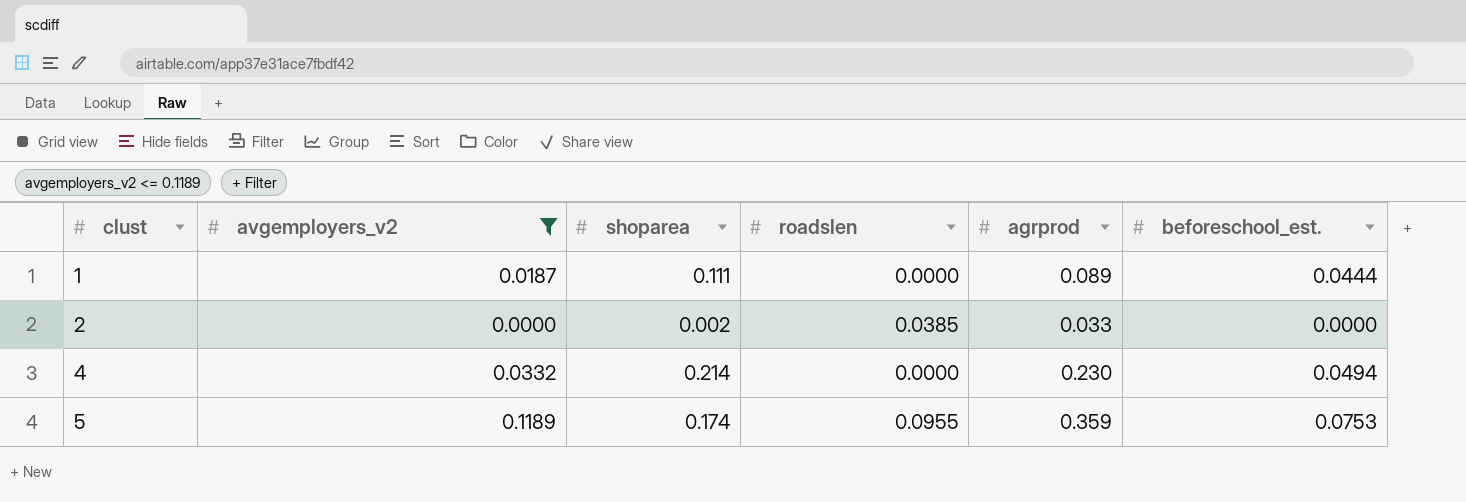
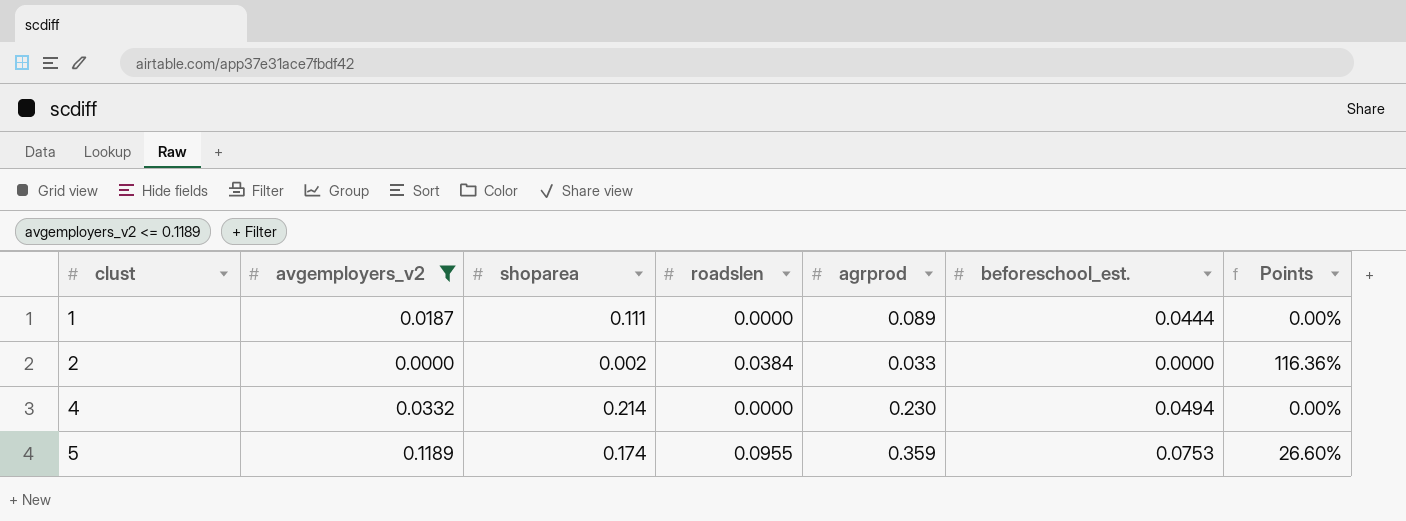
column Points | formula: none -> [roadslen] / [agrprod]
2 | roadslen: 0.0385 -> 0.0384

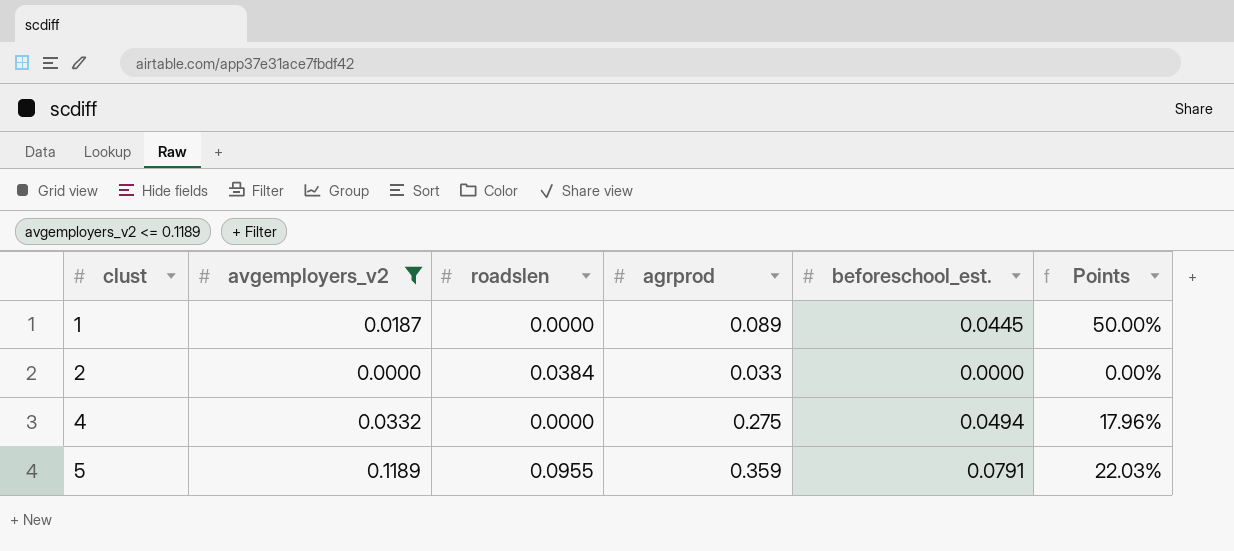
column shoparea | position: 3 -> none
column Points | formula: [roadslen] / [agrprod] -> [beforeschool_est.] / [agrprod]
1 | beforeschool_est.: 0.0444 -> 0.0445
4 | agrprod: 0.230 -> 0.275
5 | beforeschool_est.: 0.0753 -> 0.0791

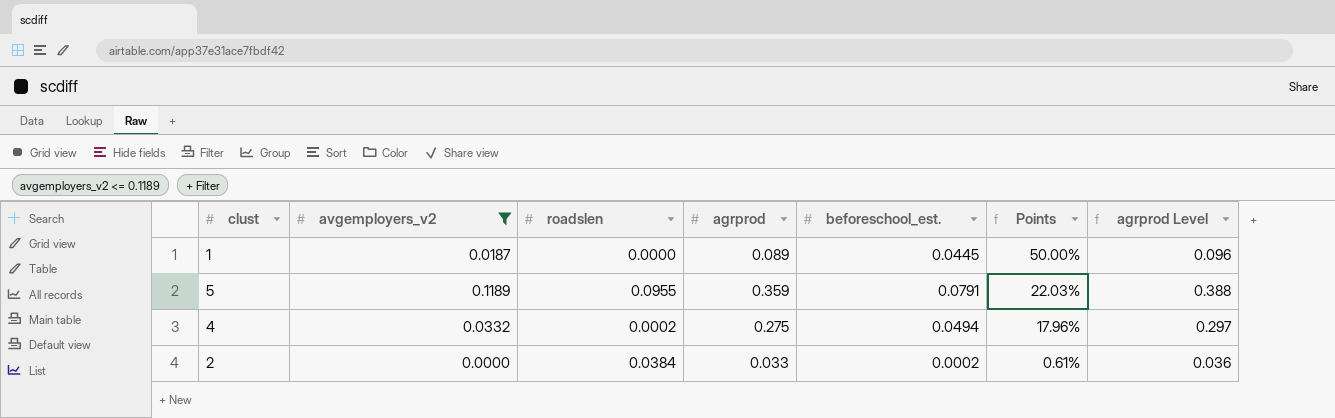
row order: clust ascending -> Points descending
column agrprod Level | formula: none -> [agrprod] * 1.08
4 | roadslen: 0.0000 -> 0.0002
2 | beforeschool_est.: 0.0000 -> 0.0002
2 | Points: 0.00% -> 0.61%

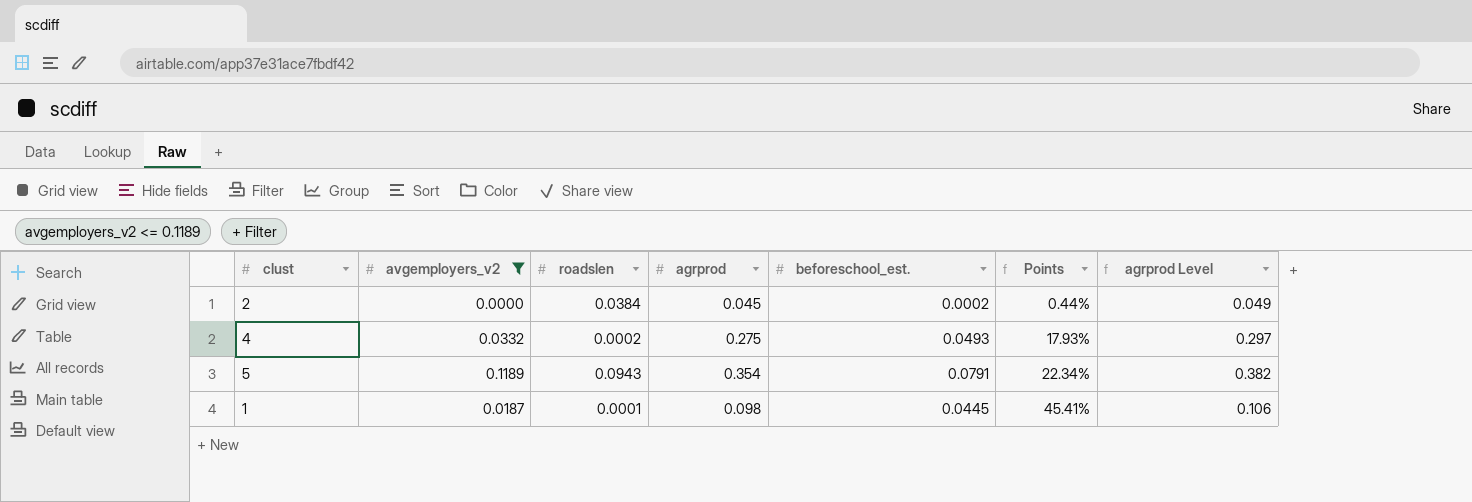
row order: Points descending -> Points ascending
2 | agrprod: 0.033 -> 0.045
2 | Points: 0.61% -> 0.44%
2 | agrprod Level: 0.036 -> 0.049
4 | beforeschool_est.: 0.0494 -> 0.0493
4 | Points: 17.96% -> 17.93%
5 | roadslen: 0.0955 -> 0.0943
5 | agrprod: 0.359 -> 0.354
5 | Points: 22.03% -> 22.34%
5 | agrprod Level: 0.388 -> 0.382
1 | roadslen: 0.0000 -> 0.0001
1 | agrprod: 0.089 -> 0.098
1 | Points: 50.00% -> 45.41%
1 | agrprod Level: 0.096 -> 0.106

